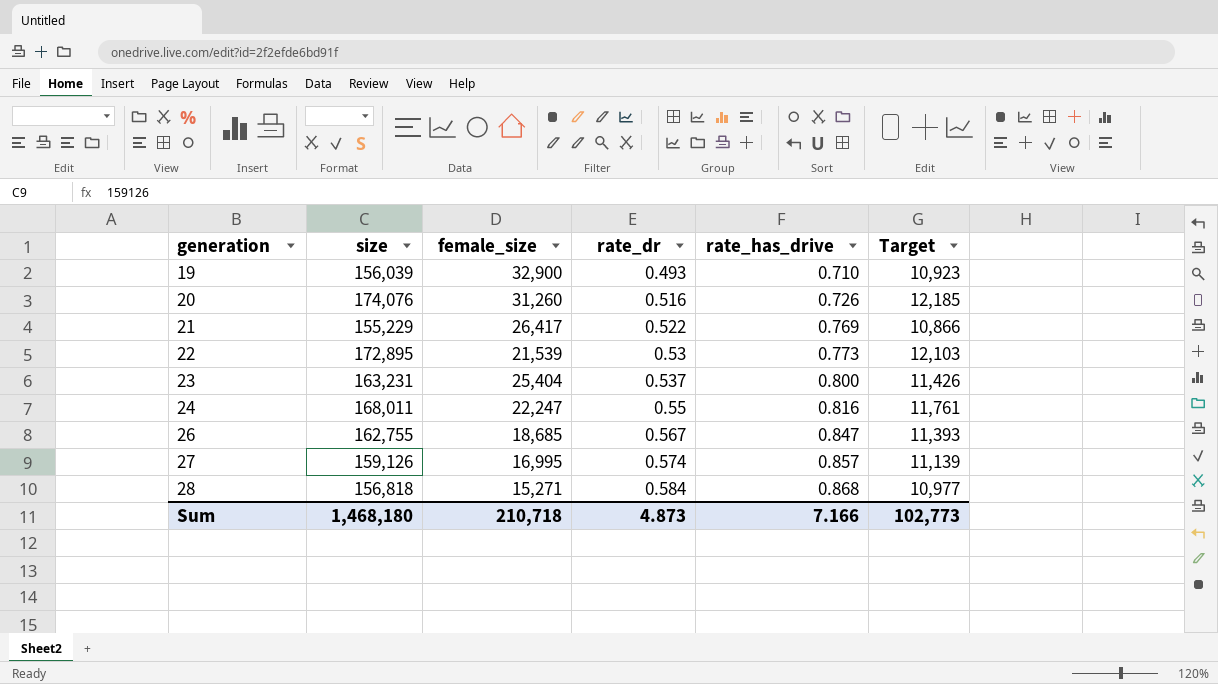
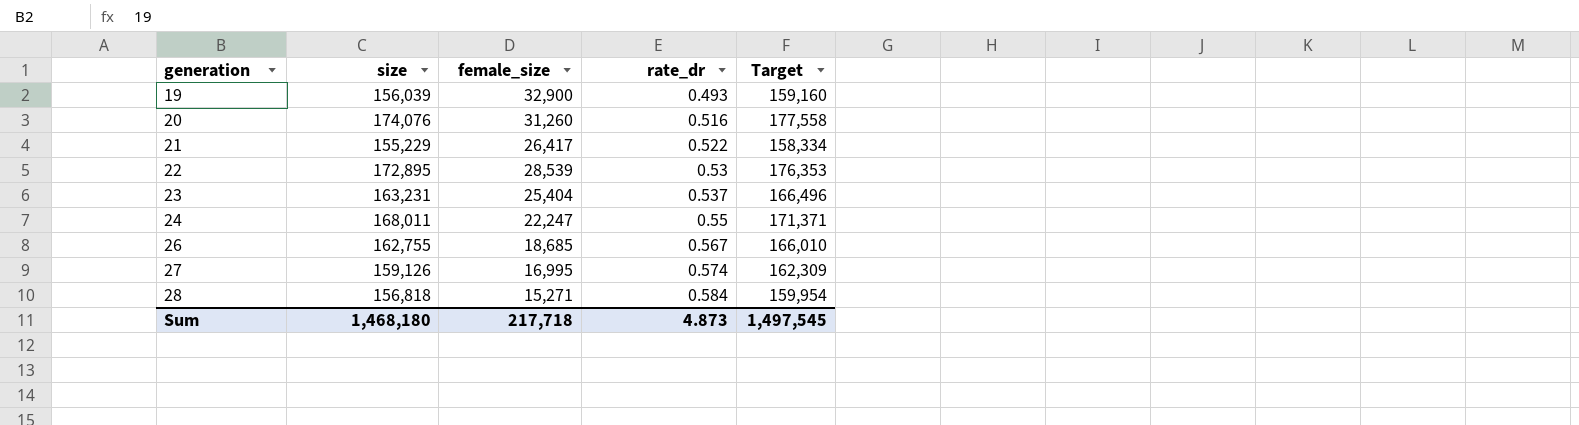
column rate_has_drive | position: 5 -> none
column Target | formula: [size] * 0.07 -> [size] * 1.02
22 | female_size: 21,539 -> 28,539
Sum | female_size: 210,718 -> 217,718
Sum | Target: 102,773 -> 1,497,545

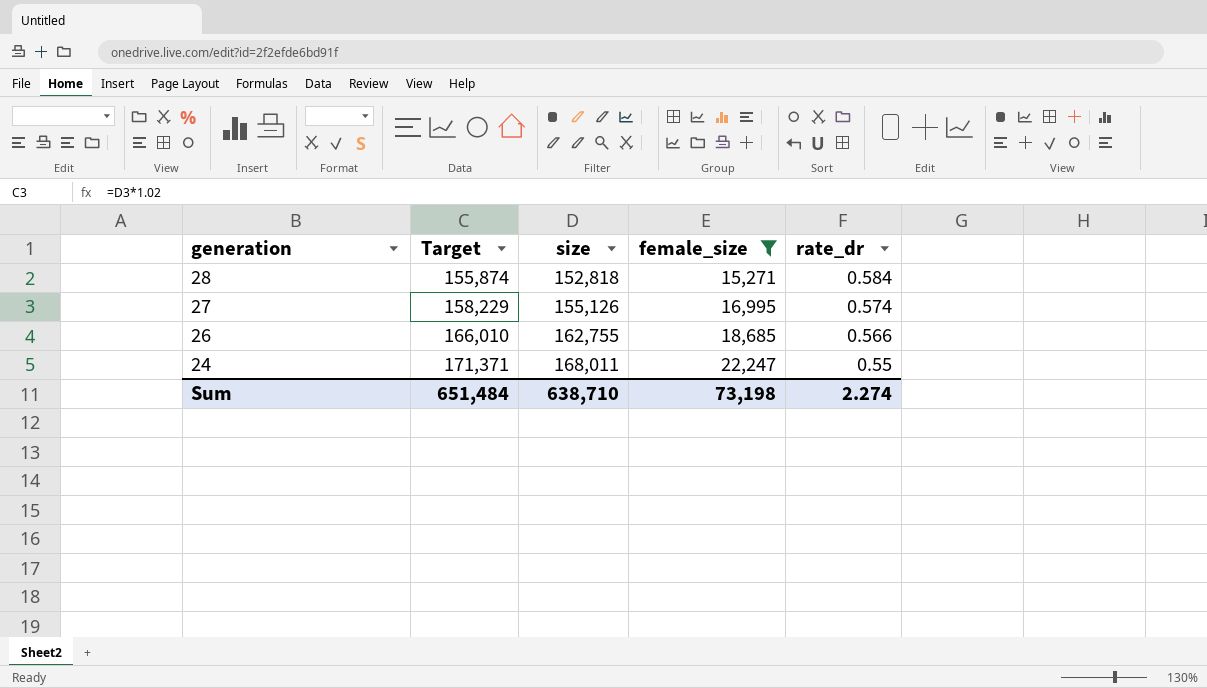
filter: none -> female_size <= 22,247
row order: generation ascending -> generation descending
column Target | position: 5 -> 2
28 | Target: 159,954 -> 155,874
28 | size: 156,818 -> 152,818
27 | Target: 162,309 -> 158,229
27 | size: 159,126 -> 155,126
26 | rate_dr: 0.567 -> 0.566
Sum | Target: 1,497,545 -> 651,484
Sum | size: 1,468,180 -> 638,710
Sum | female_size: 217,718 -> 73,198
Sum | rate_dr: 4.873 -> 2.274

